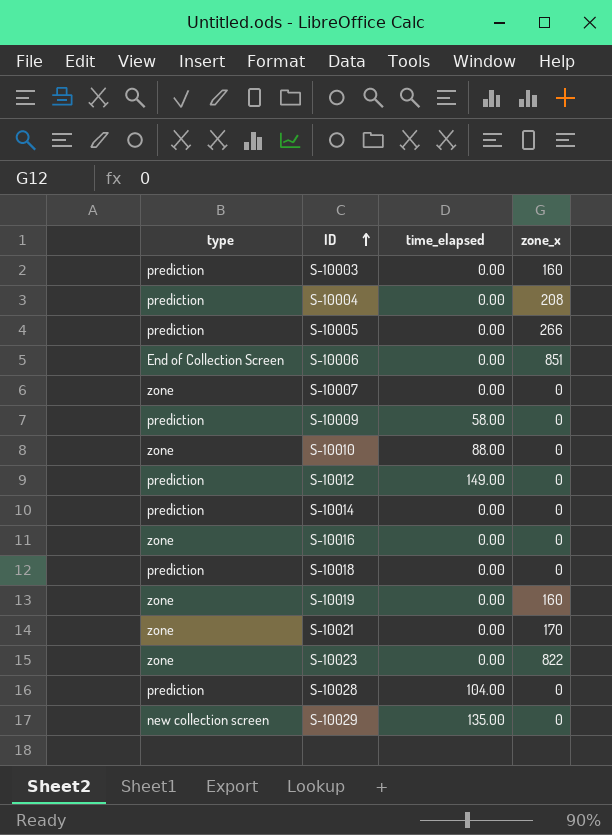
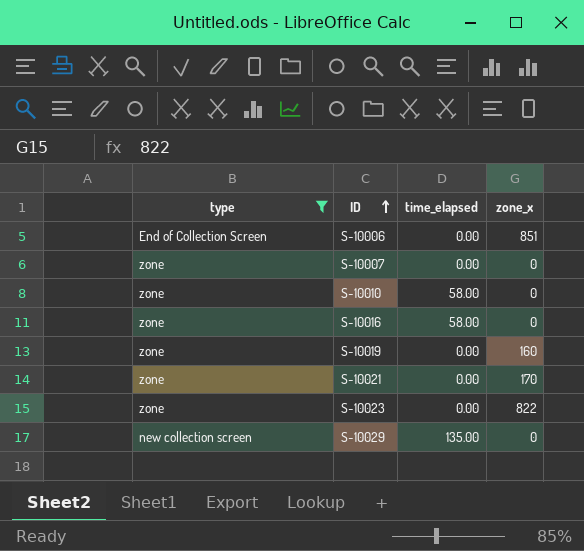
filter: none -> type != prediction
S-10010 | time_elapsed: 88.00 -> 58.00
S-10016 | time_elapsed: 0.00 -> 58.00

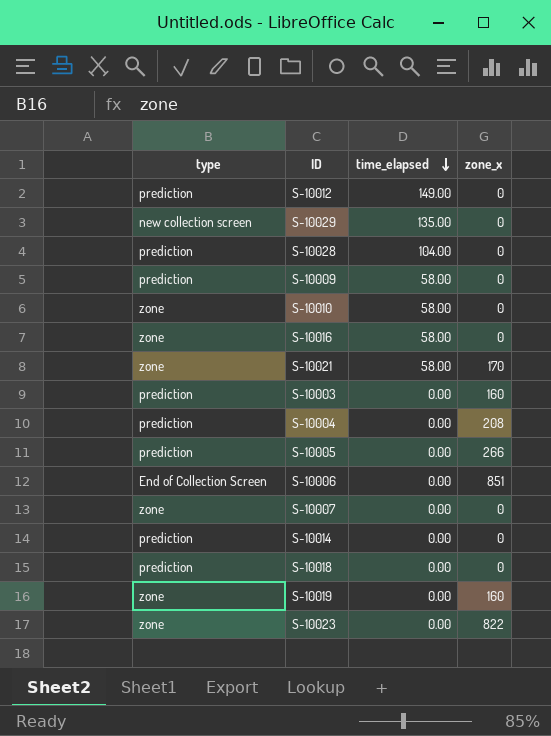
filter: type != prediction -> none
row order: ID ascending -> time_elapsed descending
S-10021 | time_elapsed: 0.00 -> 58.00

